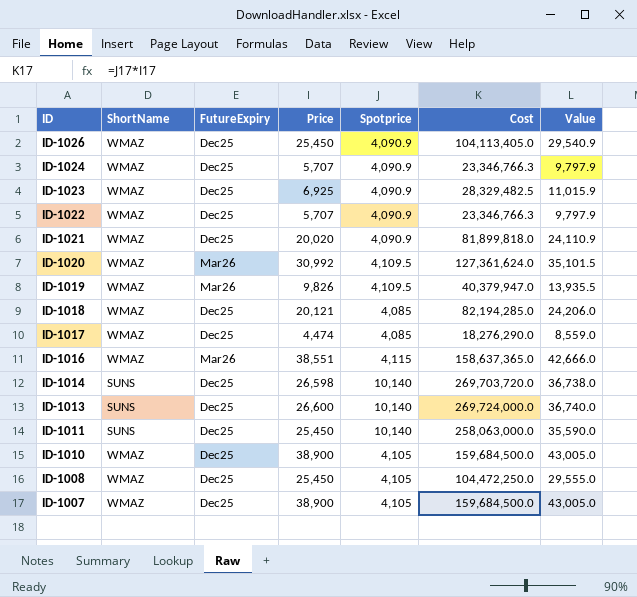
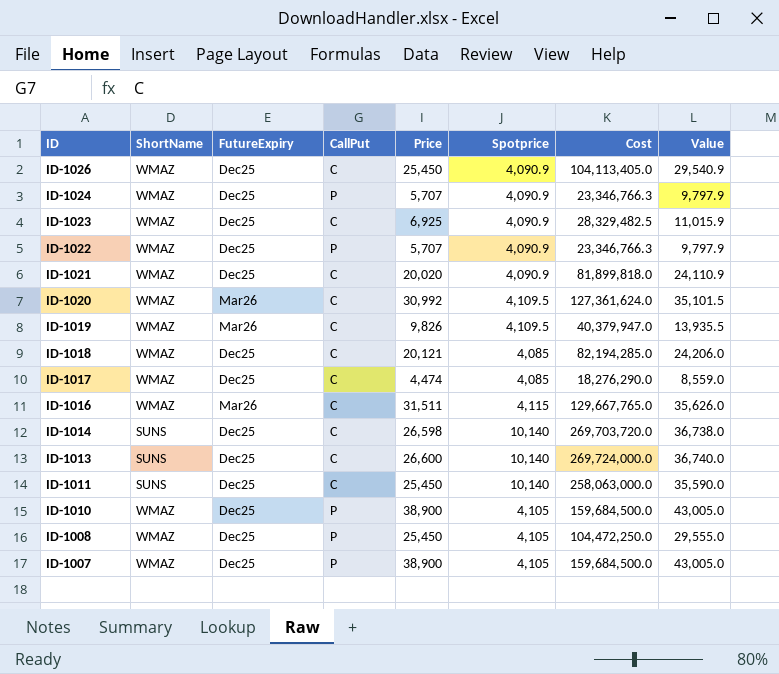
column CallPut | position: none -> 4
ID-1016 | Price: 38,551 -> 31,511
ID-1016 | Cost: 158,637,365.0 -> 129,667,765.0
ID-1016 | Value: 42,666.0 -> 35,626.0

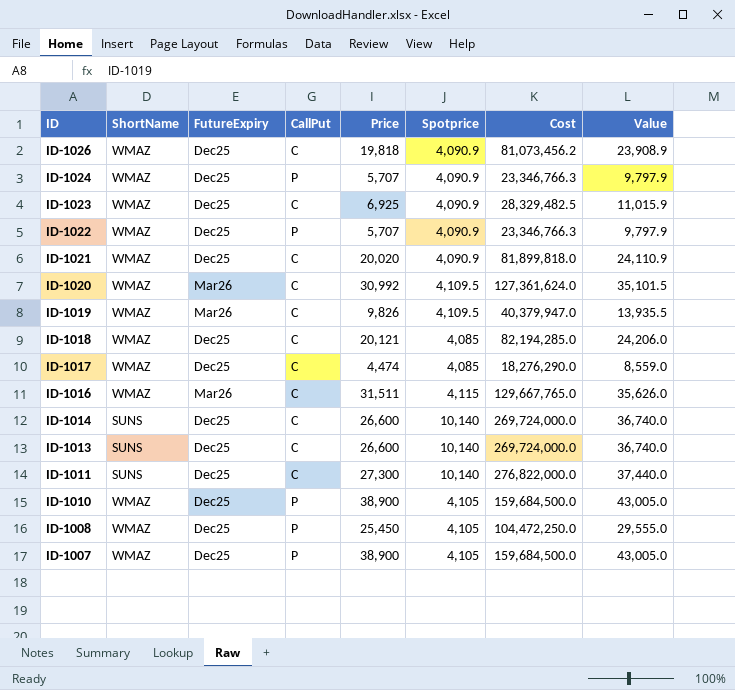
ID-1026 | Price: 25,450 -> 19,818
ID-1026 | Cost: 104,113,405.0 -> 81,073,456.2
ID-1026 | Value: 29,540.9 -> 23,908.9
ID-1014 | Price: 26,598 -> 26,600
ID-1014 | Cost: 269,703,720.0 -> 269,724,000.0
ID-1014 | Value: 36,738.0 -> 36,740.0
ID-1011 | Price: 25,450 -> 27,300
ID-1011 | Cost: 258,063,000.0 -> 276,822,000.0
ID-1011 | Value: 35,590.0 -> 37,440.0

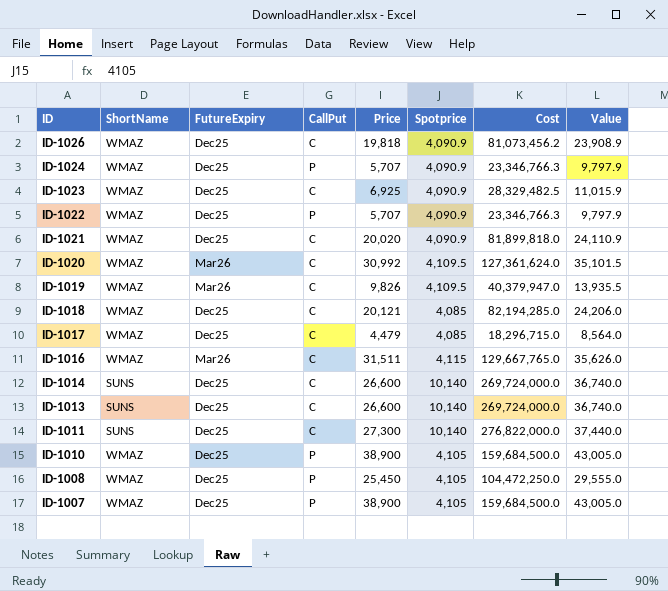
ID-1017 | Price: 4,474 -> 4,479
ID-1017 | Cost: 18,276,290.0 -> 18,296,715.0
ID-1017 | Value: 8,559.0 -> 8,564.0

